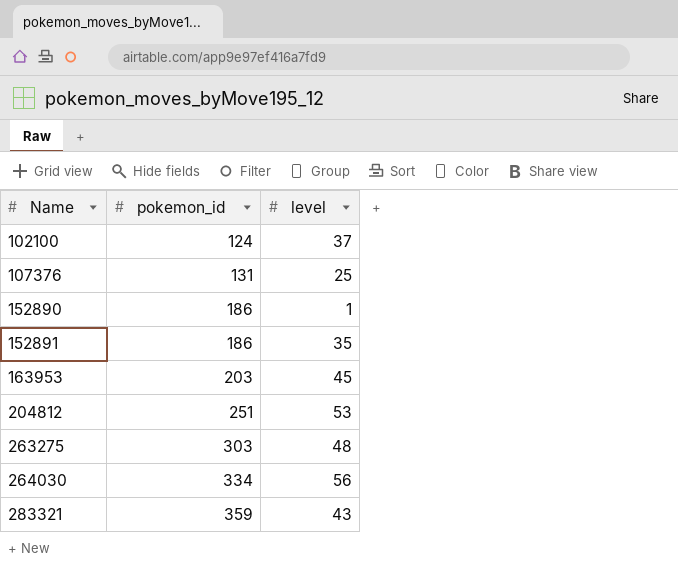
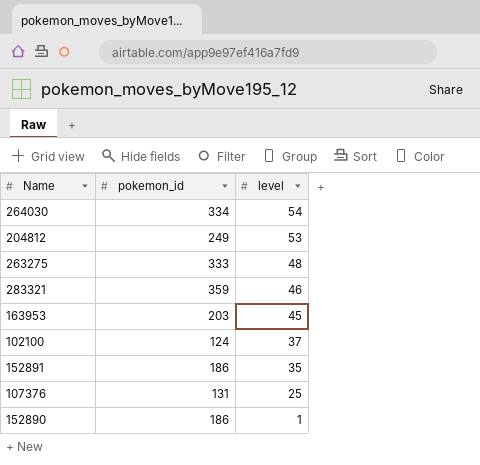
row order: Name ascending -> level descending
264030 | level: 56 -> 54
204812 | pokemon_id: 251 -> 249
263275 | pokemon_id: 303 -> 333
283321 | level: 43 -> 46

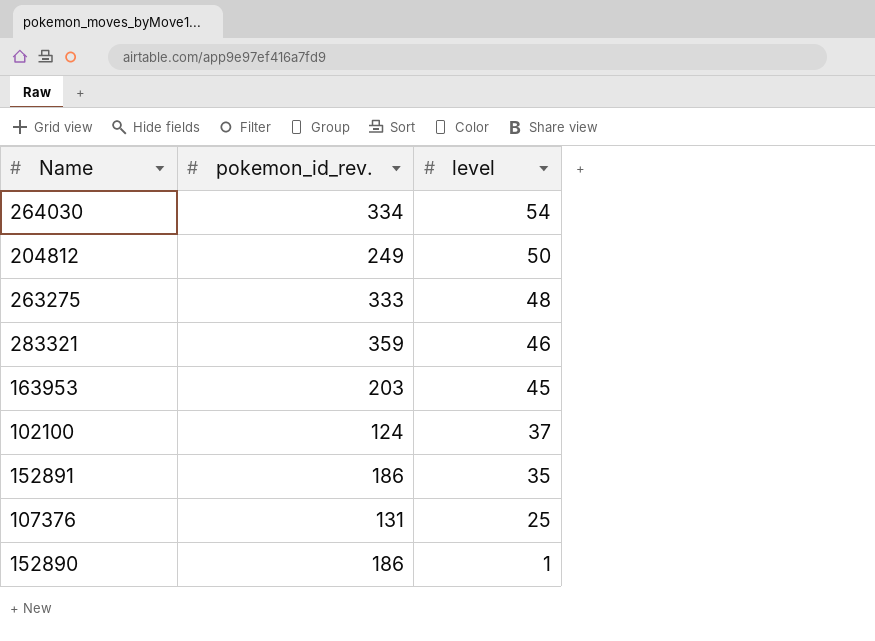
column name: pokemon_id -> pokemon_id_rev.
204812 | level: 53 -> 50

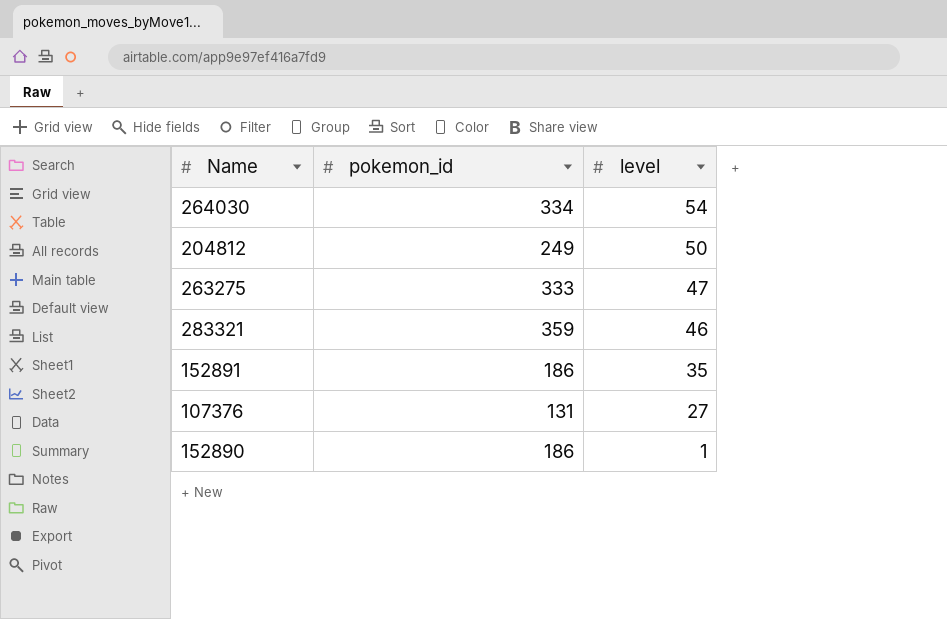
column name: pokemon_id_rev. -> pokemon_id
row 163953: 203 | 45 -> none
row 102100: 124 | 37 -> none
263275 | level: 48 -> 47
107376 | level: 25 -> 27

